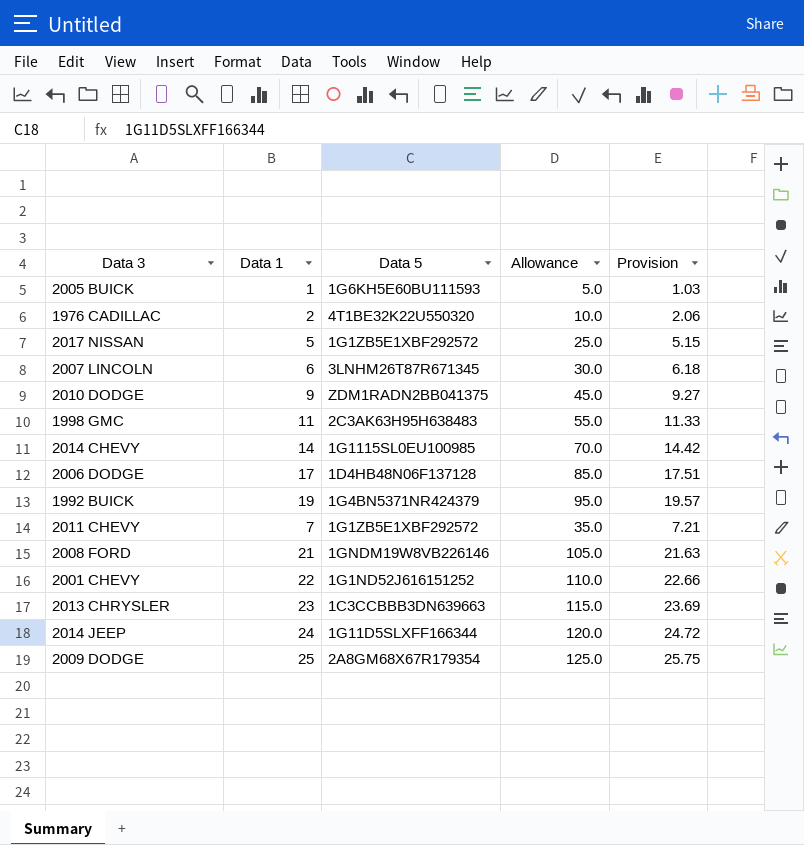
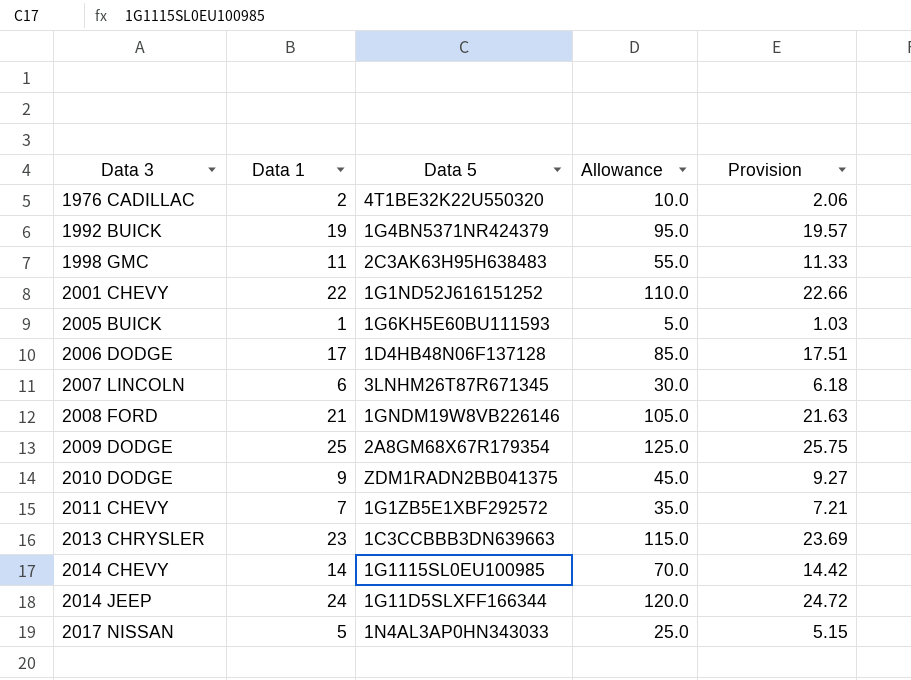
row order: none -> Data 3 ascending
2017 NISSAN | Data 5: 1G1ZB5E1XBF292572 -> 1N4AL3AP0HN343033

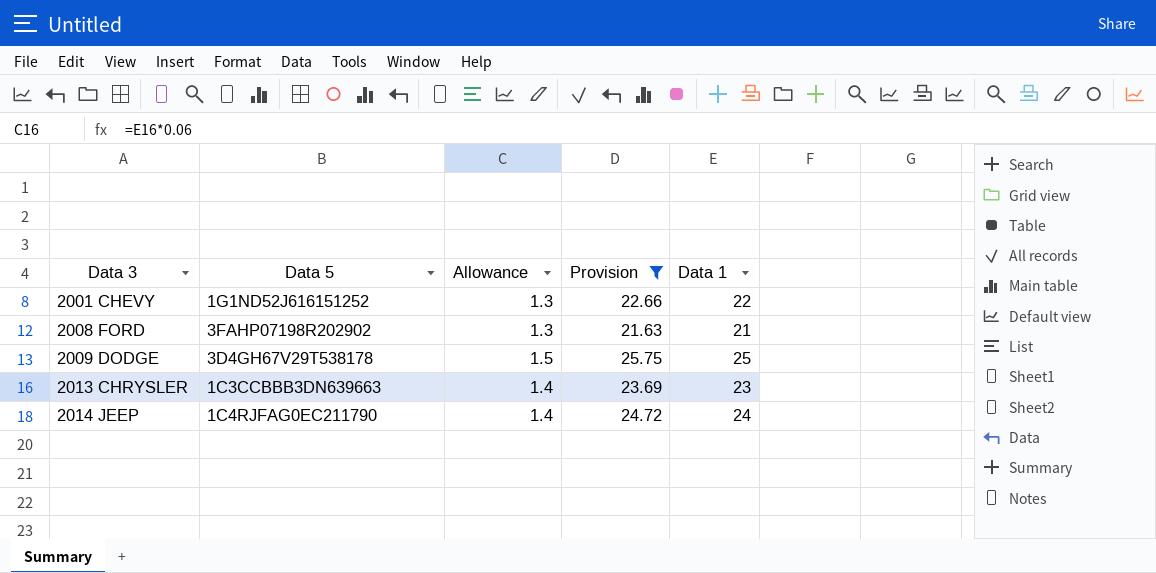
filter: none -> Provision >= 21.63
column Allowance | formula: [Data 1] * 5 -> [Data 1] * 0.06
column Data 1 | position: 2 -> 5
2008 FORD | Data 5: 1GNDM19W8VB226146 -> 3FAHP07198R202902
2009 DODGE | Data 5: 2A8GM68X67R179354 -> 3D4GH67V29T538178
2014 JEEP | Data 5: 1G11D5SLXFF166344 -> 1C4RJFAG0EC211790

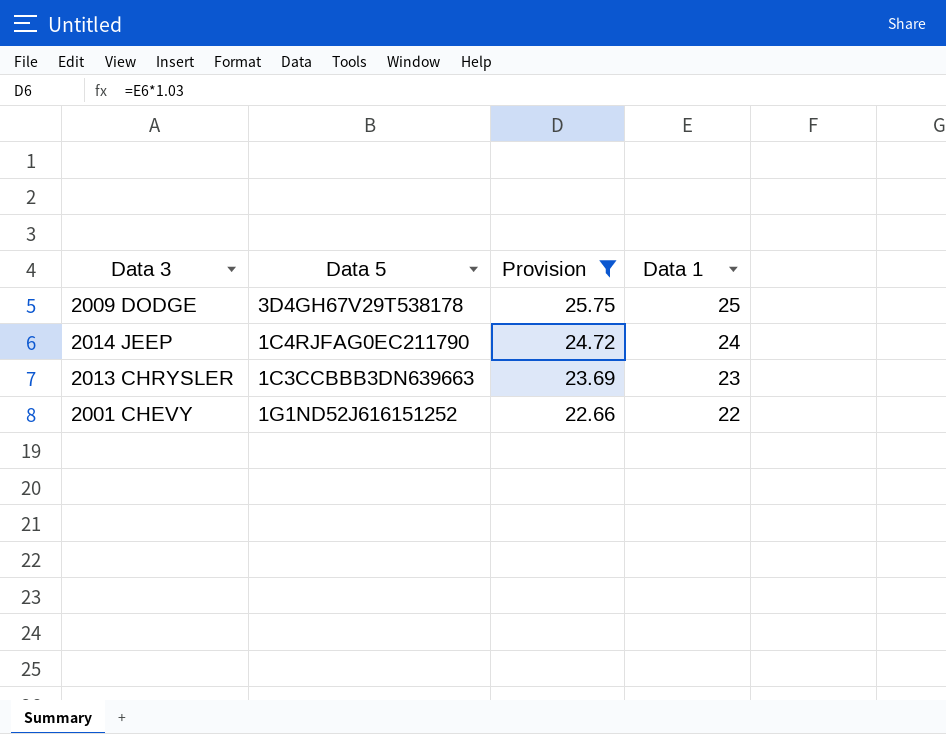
row order: Data 3 ascending -> Provision descending
column Allowance | formula: [Data 1] * 0.06 -> none
row 2008 FORD: 3FAHP07198R202902 | 1.3 | 21.63 | 21 -> none

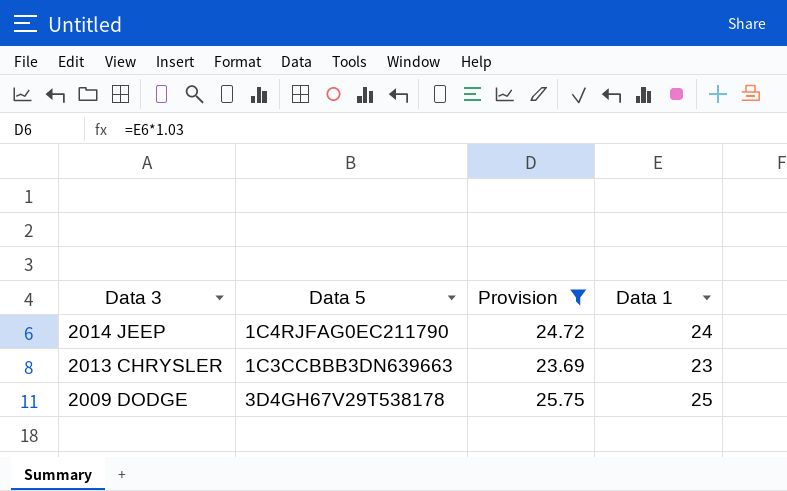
row order: Provision descending -> Data 3 descending
row 2001 CHEVY: 1G1ND52J616151252 | 22.66 | 22 -> none

